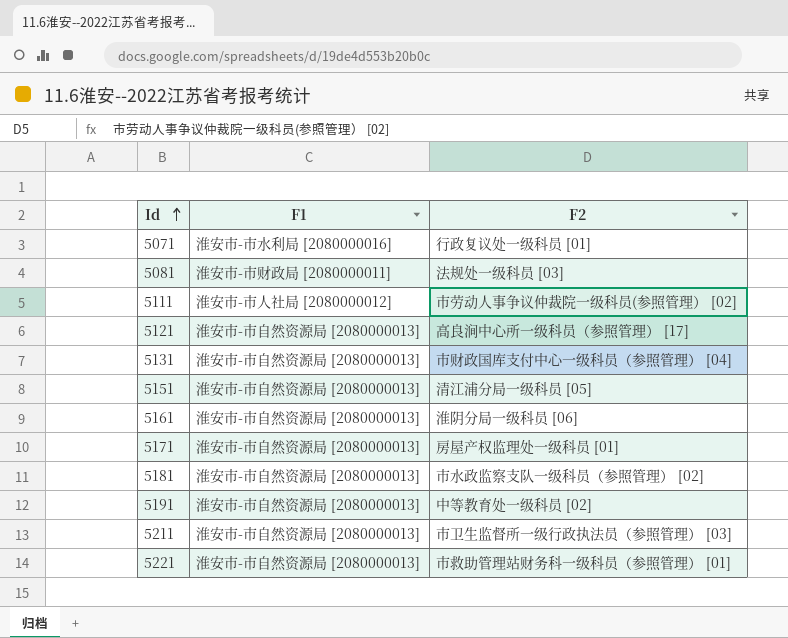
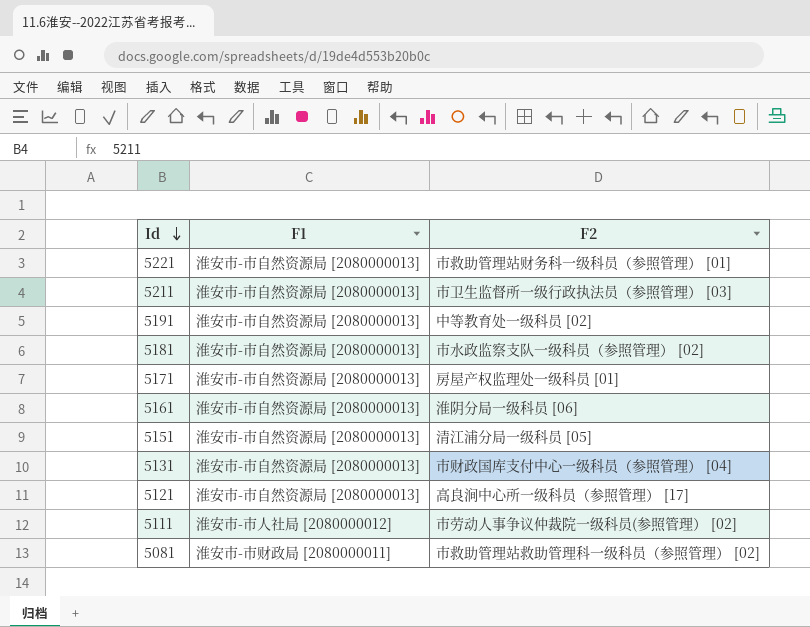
row order: Id ascending -> Id descending
row 5071: 淮安市-市水利局 [2080000016] | 行政复议处一级科员 [01] -> none
5081 | F2: 法规处一级科员 [03] -> 市救助管理站救助管理科一级科员（参照管理） [02]

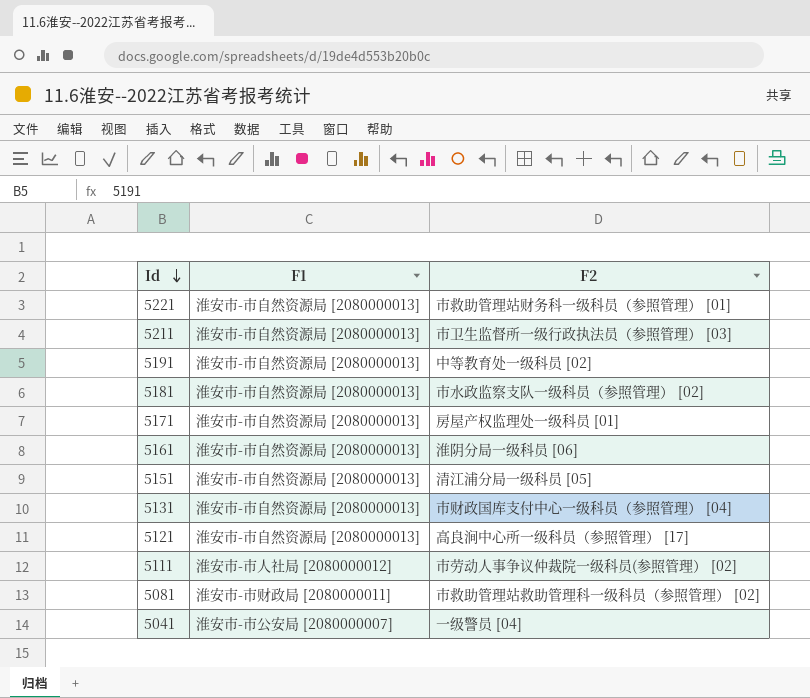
row 5041: none -> 淮安市-市公安局 [2080000007] | 一级警员 [04]

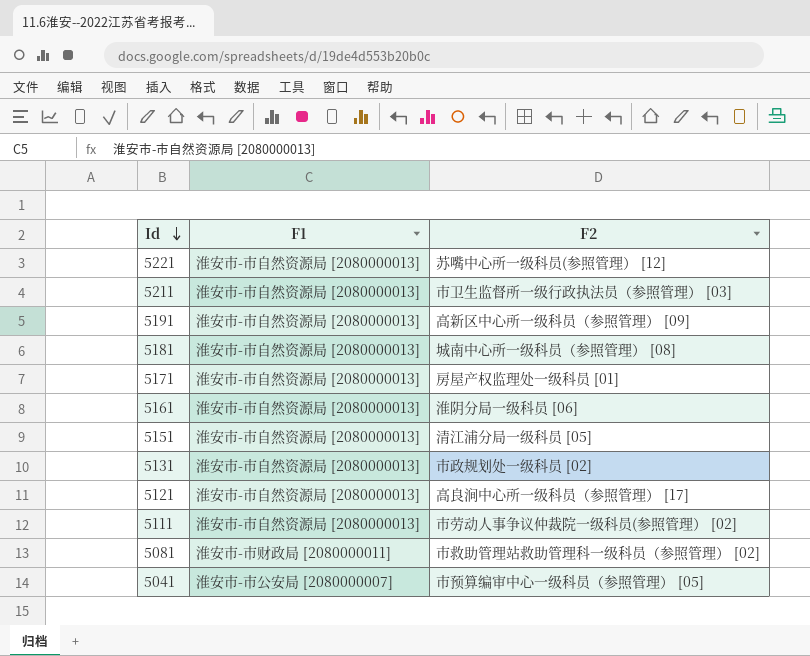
5221 | F2: 市救助管理站财务科一级科员（参照管理） [01] -> 苏嘴中心所一级科员(参照管理） [12]
5191 | F2: 中等教育处一级科员 [02] -> 高新区中心所一级科员（参照管理） [09]
5181 | F2: 市水政监察支队一级科员（参照管理） [02] -> 城南中心所一级科员（参照管理） [08]
5131 | F2: 市财政国库支付中心一级科员（参照管理） [04] -> 市政规划处一级科员 [02]
5111 | F1: 淮安市-市人社局 [2080000012] -> 淮安市-市自然资源局 [2080000013]
5041 | F2: 一级警员 [04] -> 市预算编审中心一级科员（参照管理） [05]

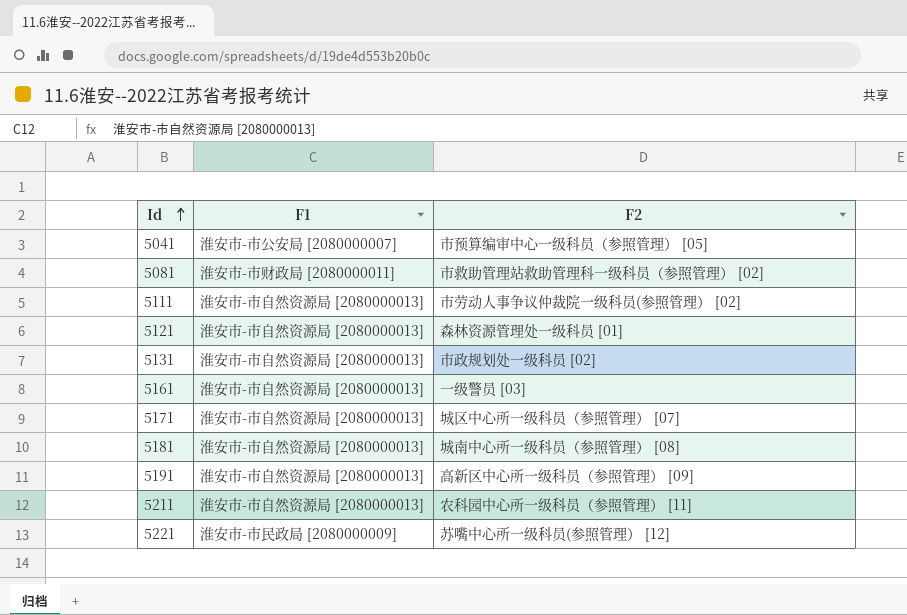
row order: Id descending -> Id ascending
row 5151: 淮安市-市自然资源局 [2080000013] | 清江浦分局一级科员 [05] -> none
5121 | F2: 高良涧中心所一级科员（参照管理） [17] -> 森林资源管理处一级科员 [01]
5161 | F2: 淮阴分局一级科员 [06] -> 一级警员 [03]
5171 | F2: 房屋产权监理处一级科员 [01] -> 城区中心所一级科员（参照管理） [07]
5211 | F2: 市卫生监督所一级行政执法员（参照管理） [03] -> 农科园中心所一级科员（参照管理） [11]
5221 | F1: 淮安市-市自然资源局 [2080000013] -> 淮安市-市民政局 [2080000009]

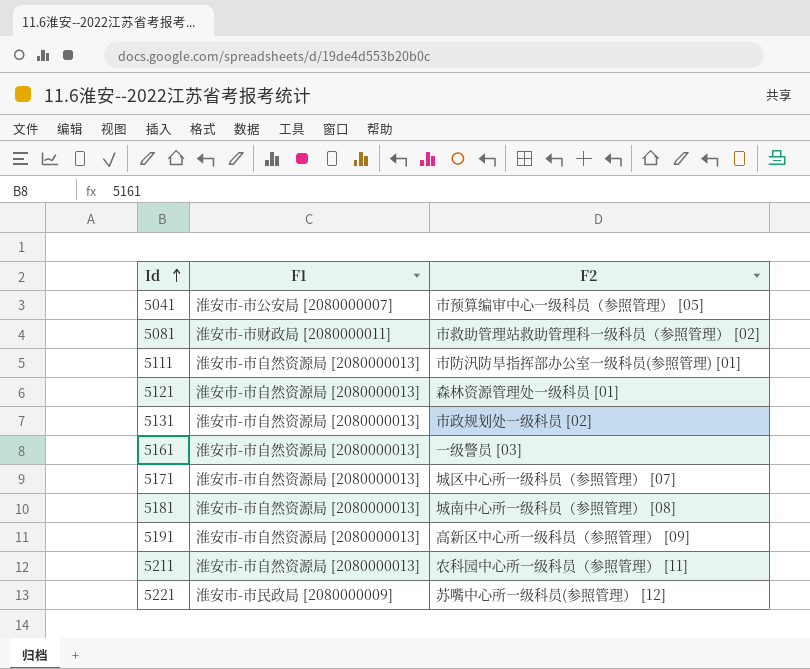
5111 | F2: 市劳动人事争议仲裁院一级科员(参照管理） [02] -> 市防汛防旱指挥部办公室一级科员(参照管理) [01]

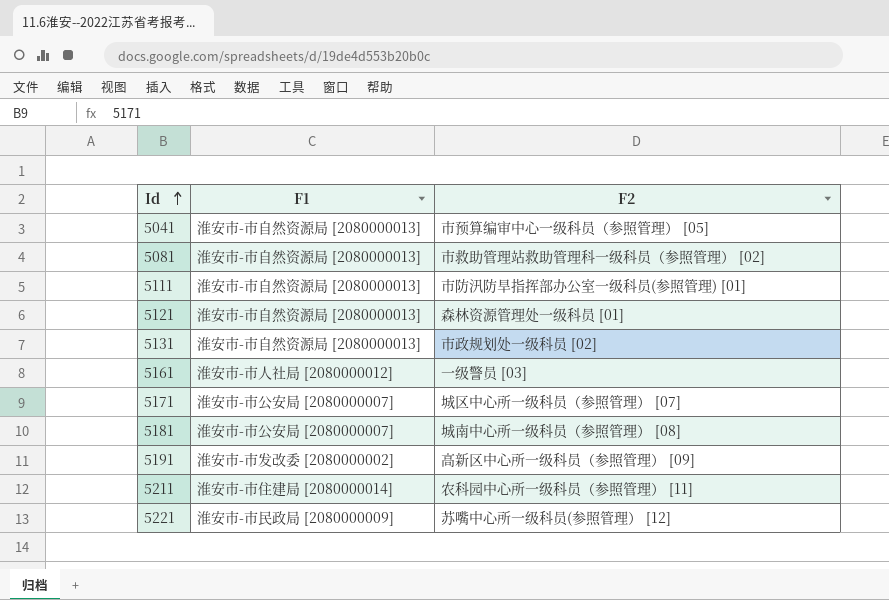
5041 | F1: 淮安市-市公安局 [2080000007] -> 淮安市-市自然资源局 [2080000013]
5081 | F1: 淮安市-市财政局 [2080000011] -> 淮安市-市自然资源局 [2080000013]
5161 | F1: 淮安市-市自然资源局 [2080000013] -> 淮安市-市人社局 [2080000012]
5171 | F1: 淮安市-市自然资源局 [2080000013] -> 淮安市-市公安局 [2080000007]
5181 | F1: 淮安市-市自然资源局 [2080000013] -> 淮安市-市公安局 [2080000007]
5191 | F1: 淮安市-市自然资源局 [2080000013] -> 淮安市-市发改委 [2080000002]
5211 | F1: 淮安市-市自然资源局 [2080000013] -> 淮安市-市住建局 [2080000014]

